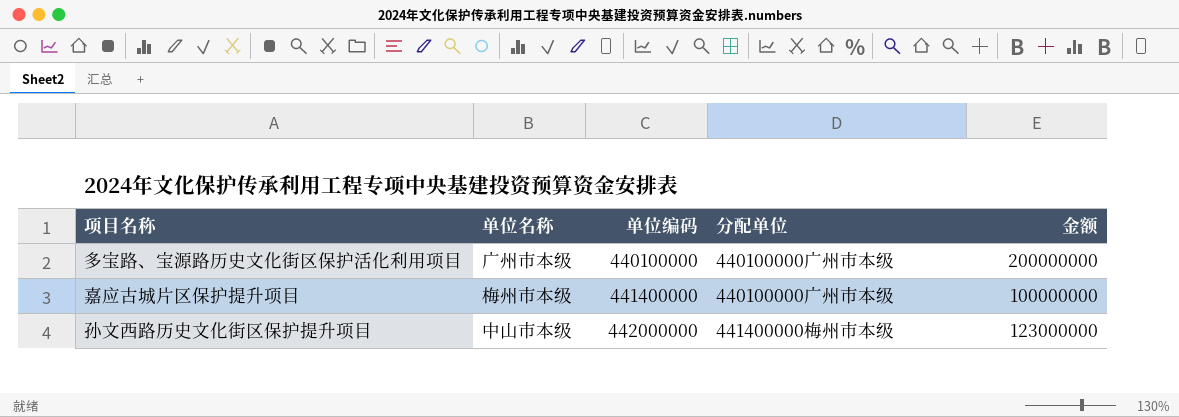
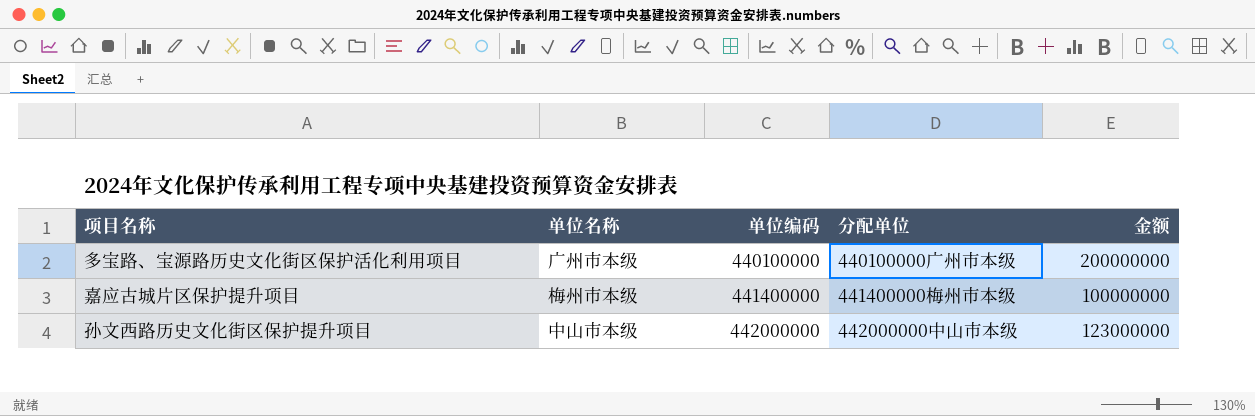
嘉应古城片区保护提升项目 | 分配单位: 440100000广州市本级 -> 441400000梅州市本级
孙文西路历史文化街区保护提升项目 | 分配单位: 441400000梅州市本级 -> 442000000中山市本级

